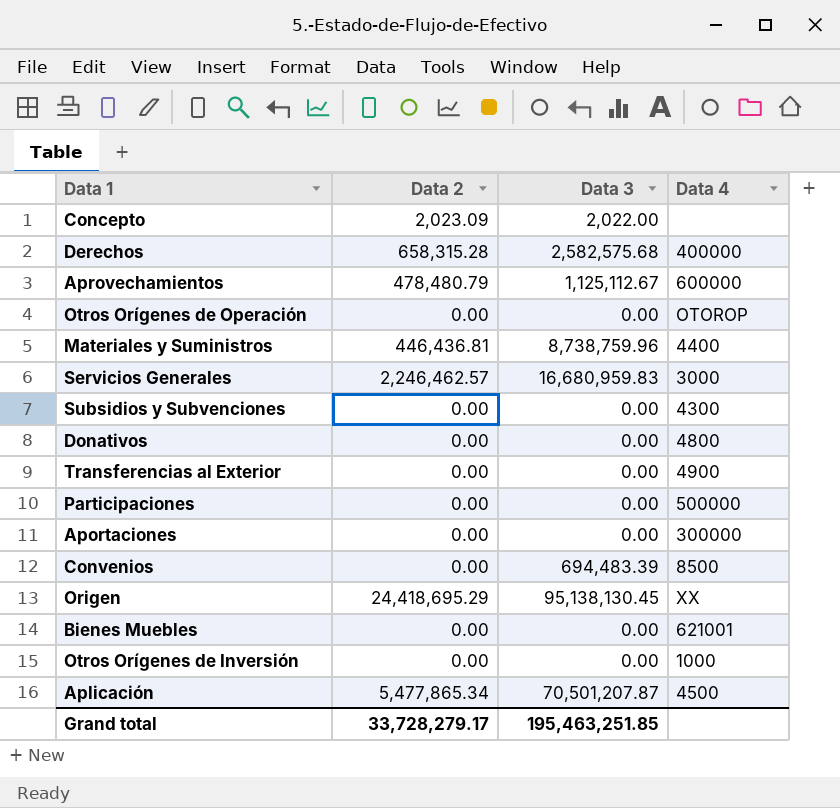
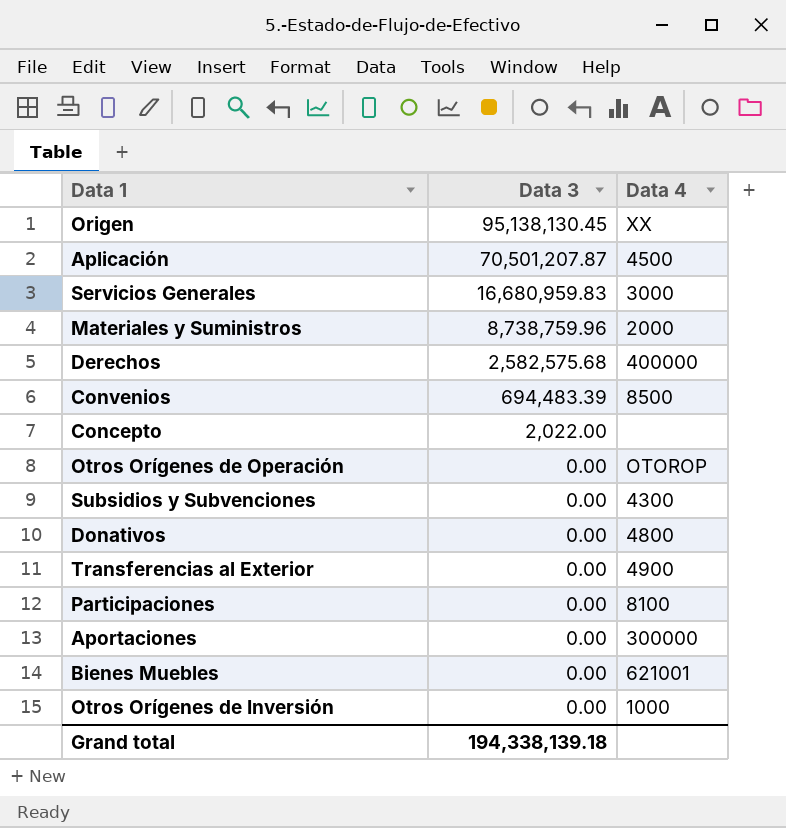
row order: none -> Data 3 descending
column Data 2 | position: 2 -> none
row Aprovechamientos: 478,480.79 | 1,125,112.67 | 600000 -> none
Materiales y Suministros | Data 4: 4400 -> 2000
Participaciones | Data 4: 500000 -> 8100
Grand total | Data 3: 195,463,251.85 -> 194,338,139.18

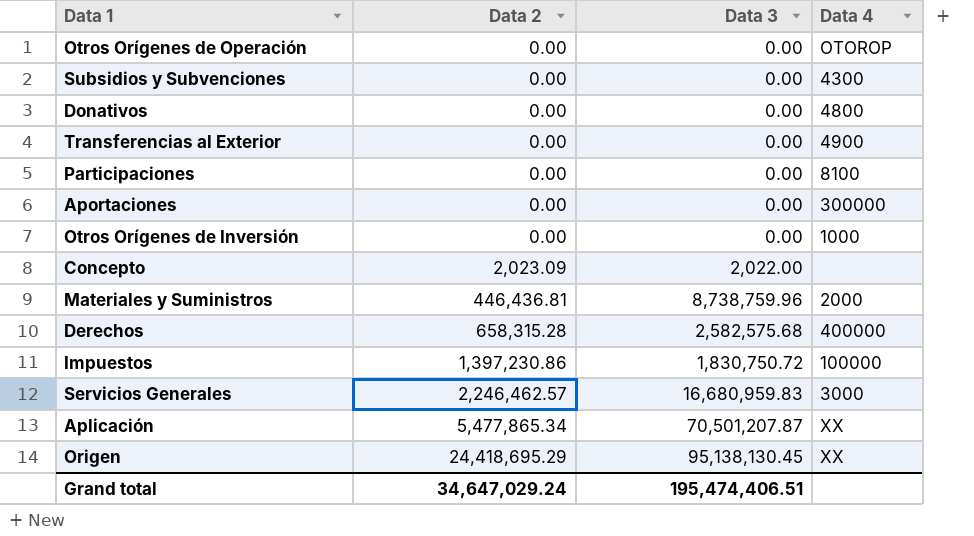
row order: Data 3 descending -> Data 2 ascending
column Data 2 | position: none -> 2
row Convenios: 694,483.39 | 8500 -> none
row Bienes Muebles: 0.00 | 621001 -> none
row Impuestos: none -> 1,397,230.86 | 1,830,750.72 | 100000
Aplicación | Data 4: 4500 -> XX
Grand total | Data 3: 194,338,139.18 -> 195,474,406.51

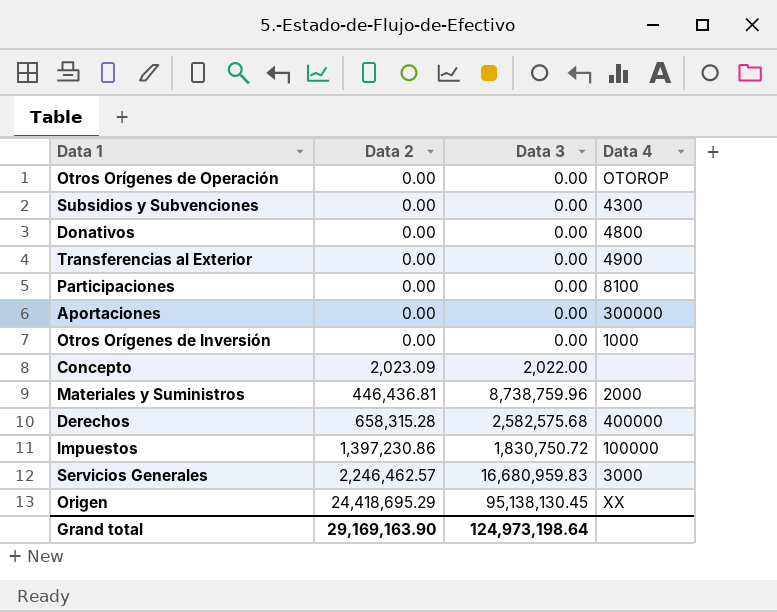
row Aplicación: 5,477,865.34 | 70,501,207.87 | XX -> none
Grand total | Data 2: 34,647,029.24 -> 29,169,163.90
Grand total | Data 3: 195,474,406.51 -> 124,973,198.64

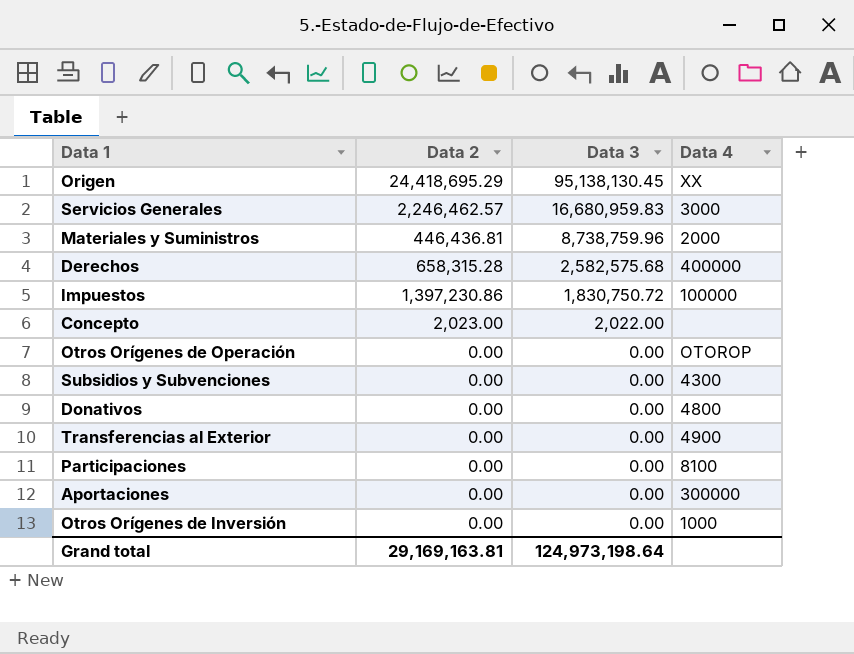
row order: Data 2 ascending -> Data 3 descending
Concepto | Data 2: 2,023.09 -> 2,023.00
Grand total | Data 2: 29,169,163.90 -> 29,169,163.81

